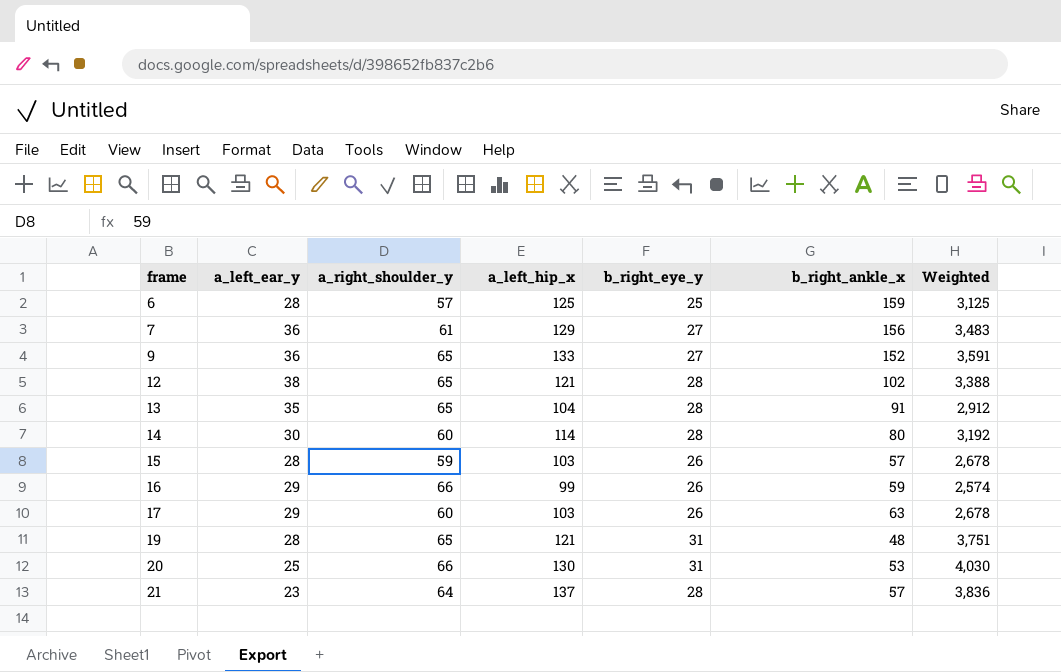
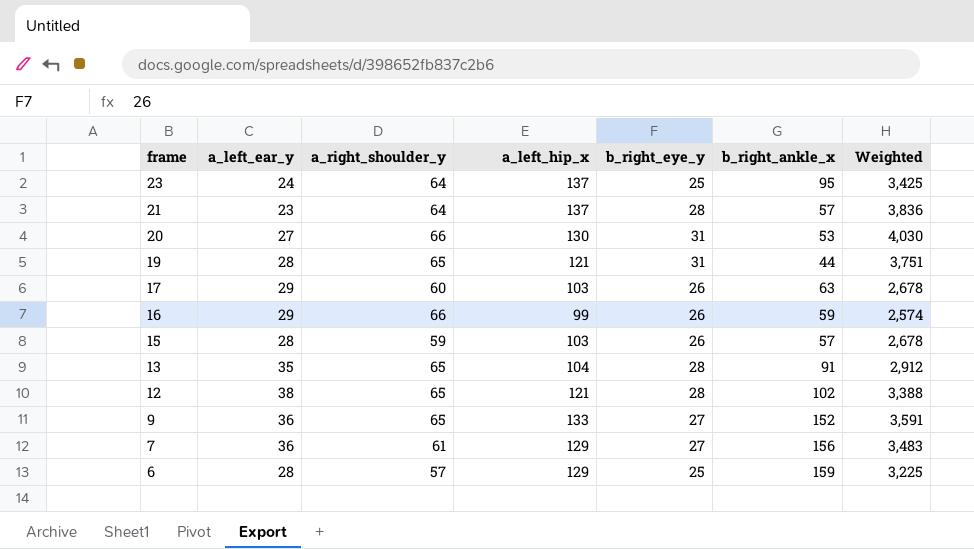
row order: frame ascending -> frame descending
row 14: 30 | 60 | 114 | 28 | 80 | 3,192 -> none
row 23: none -> 24 | 64 | 137 | 25 | 95 | 3,425
20 | a_left_ear_y: 25 -> 27
19 | b_right_ankle_x: 48 -> 44
6 | a_left_hip_x: 125 -> 129
6 | Weighted: 3,125 -> 3,225

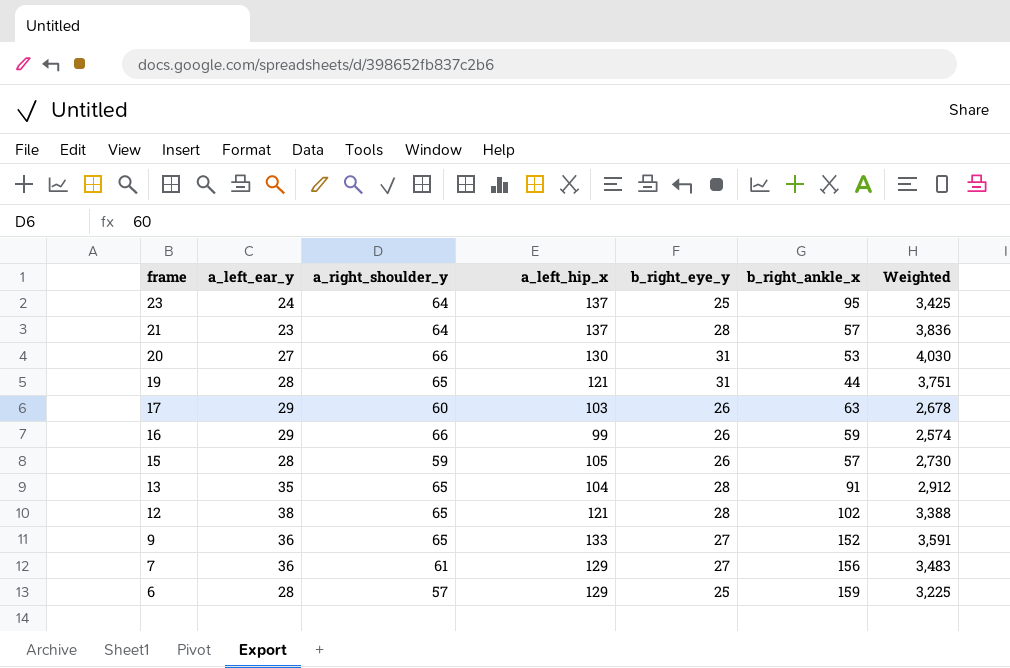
15 | a_left_hip_x: 103 -> 105
15 | Weighted: 2,678 -> 2,730

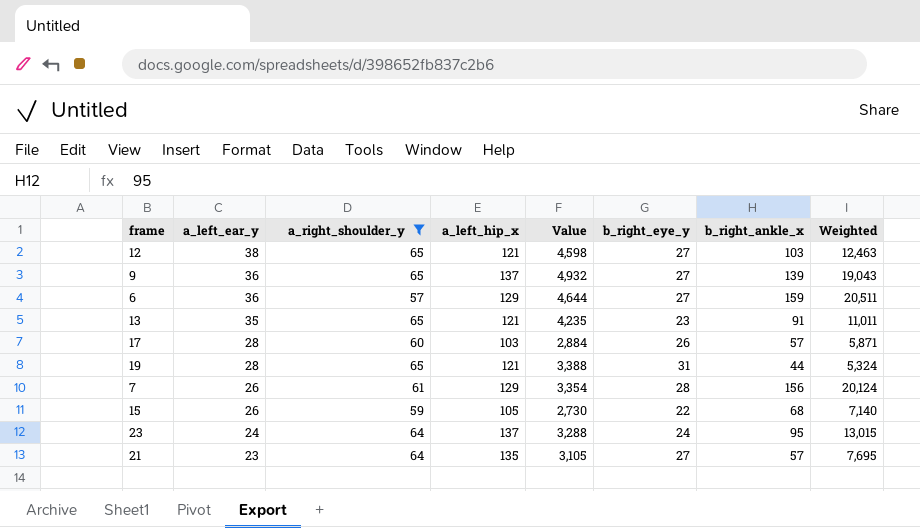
filter: none -> a_right_shoulder_y != 66
row order: frame descending -> a_left_ear_y descending
column Value | formula: none -> [a_left_ear_y] * [a_left_hip_x]
column Weighted | formula: [a_left_hip_x] * [b_right_eye_y] -> [a_left_hip_x] * [b_right_ankle_x]
12 | b_right_eye_y: 28 -> 27
12 | b_right_ankle_x: 102 -> 103
9 | a_left_hip_x: 133 -> 137
9 | b_right_ankle_x: 152 -> 139
6 | a_left_ear_y: 28 -> 36
6 | b_right_eye_y: 25 -> 27
13 | a_left_hip_x: 104 -> 121
13 | b_right_eye_y: 28 -> 23
17 | a_left_ear_y: 29 -> 28
17 | b_right_ankle_x: 63 -> 57
7 | a_left_ear_y: 36 -> 26
7 | b_right_eye_y: 27 -> 28
15 | a_left_ear_y: 28 -> 26
15 | b_right_eye_y: 26 -> 22
15 | b_right_ankle_x: 57 -> 68
23 | b_right_eye_y: 25 -> 24
21 | a_left_hip_x: 137 -> 135
21 | b_right_eye_y: 28 -> 27

